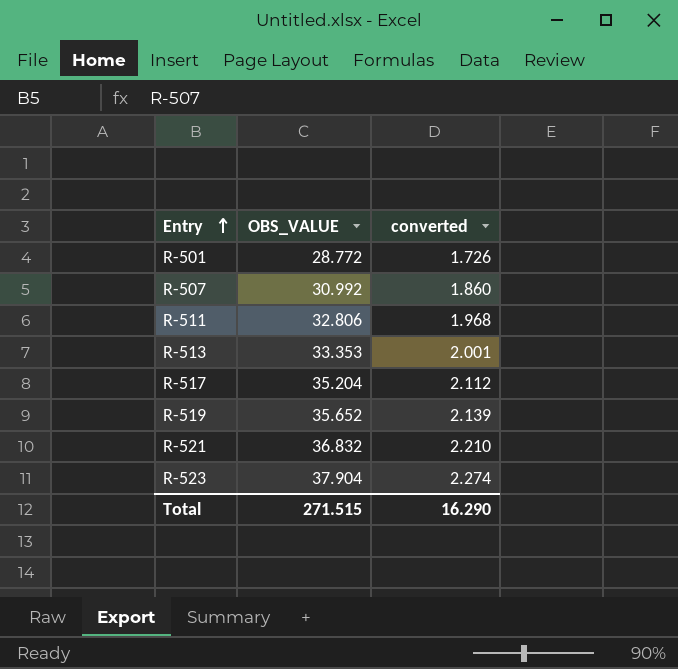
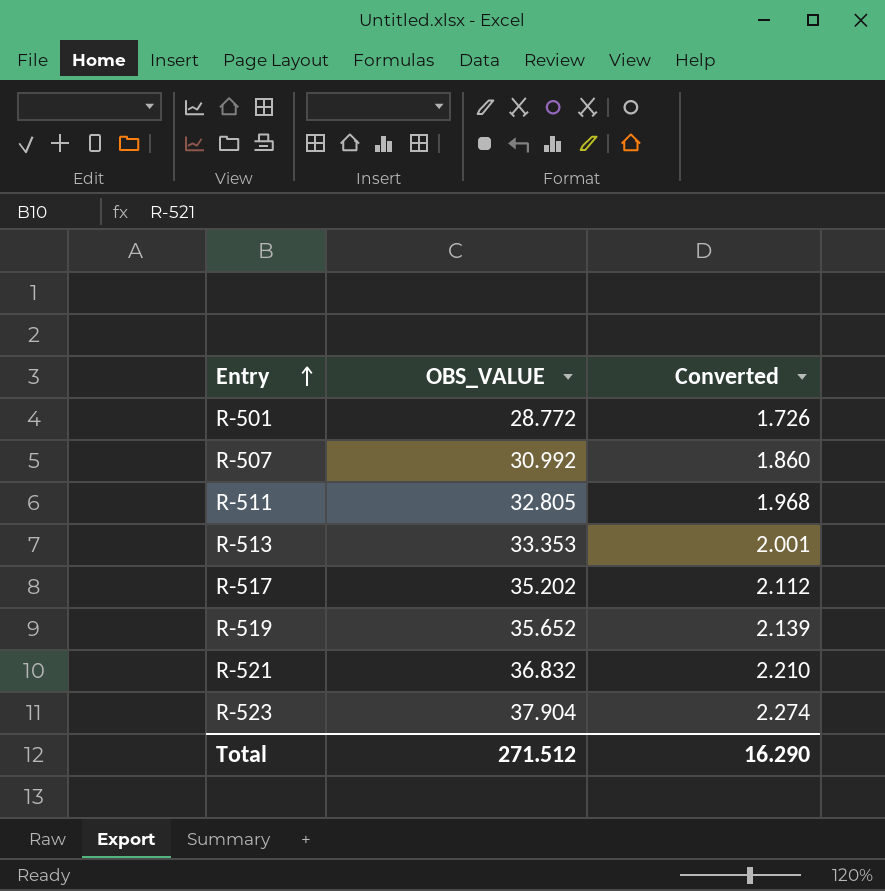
column name: converted -> Converted
R-511 | OBS_VALUE: 32.806 -> 32.805
R-517 | OBS_VALUE: 35.204 -> 35.202
Total | OBS_VALUE: 271.515 -> 271.512

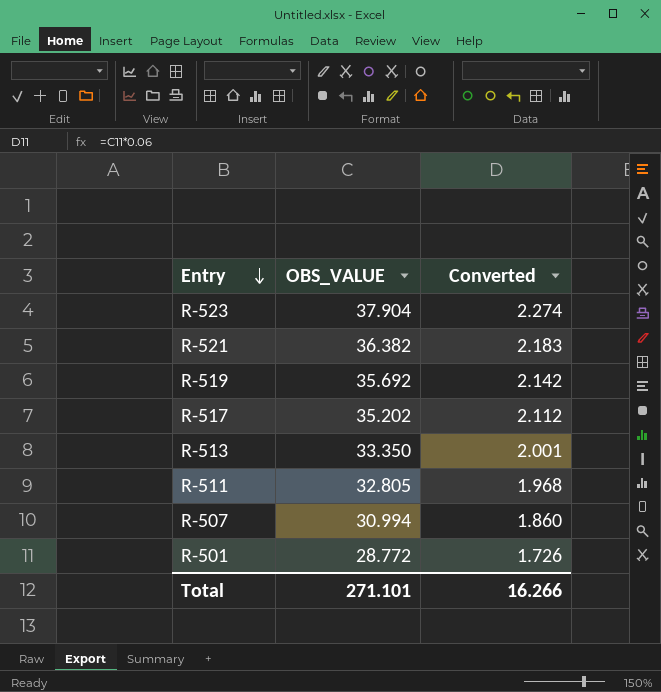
row order: Entry ascending -> Entry descending
R-521 | OBS_VALUE: 36.832 -> 36.382
R-521 | Converted: 2.210 -> 2.183
R-519 | OBS_VALUE: 35.652 -> 35.692
R-519 | Converted: 2.139 -> 2.142
R-513 | OBS_VALUE: 33.353 -> 33.350
R-507 | OBS_VALUE: 30.992 -> 30.994
Total | OBS_VALUE: 271.512 -> 271.101
Total | Converted: 16.290 -> 16.266

